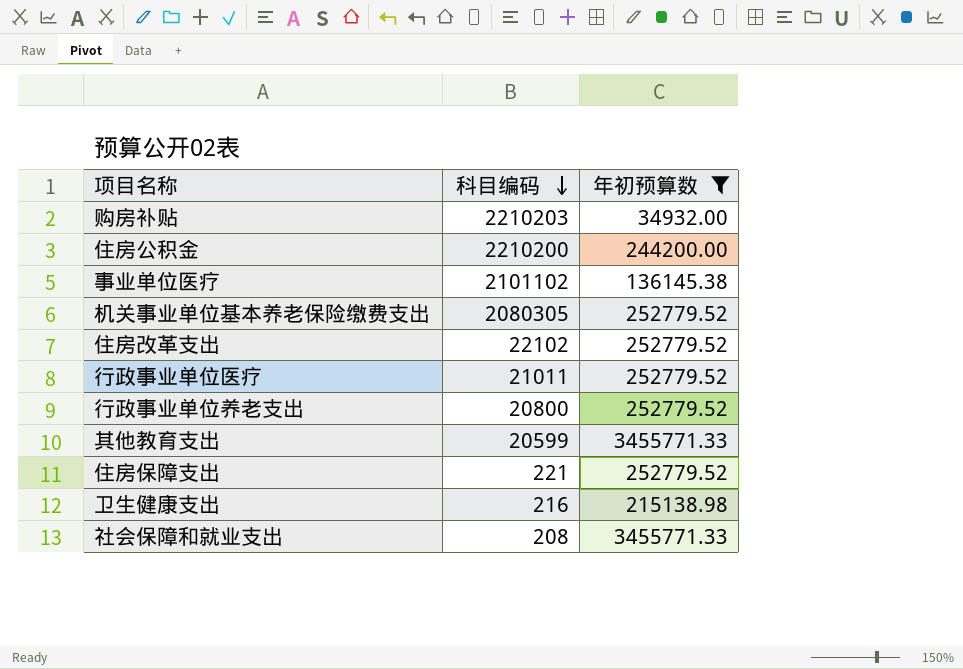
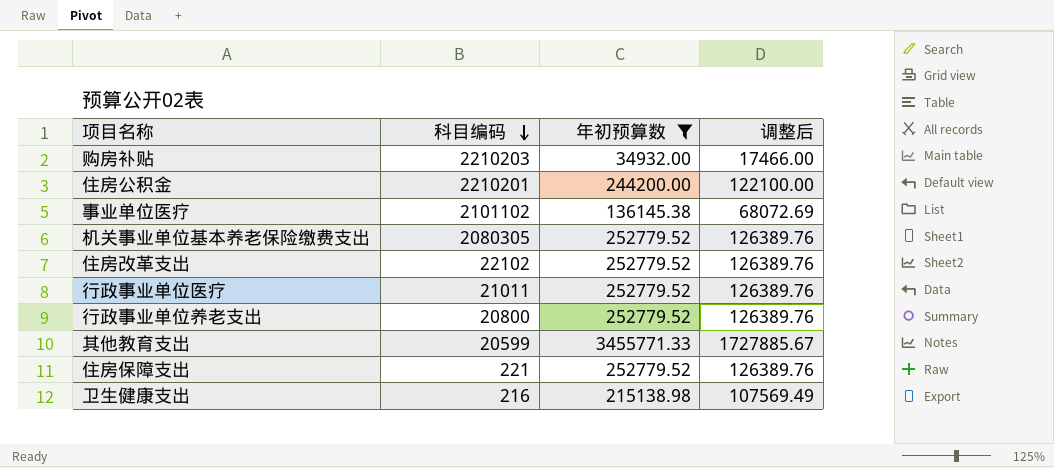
column 调整后 | formula: none -> [年初预算数] * 0.5
row 社会保障和就业支出: 208 | 3455771.33 -> none
住房公积金 | 科目编码: 2210200 -> 2210201

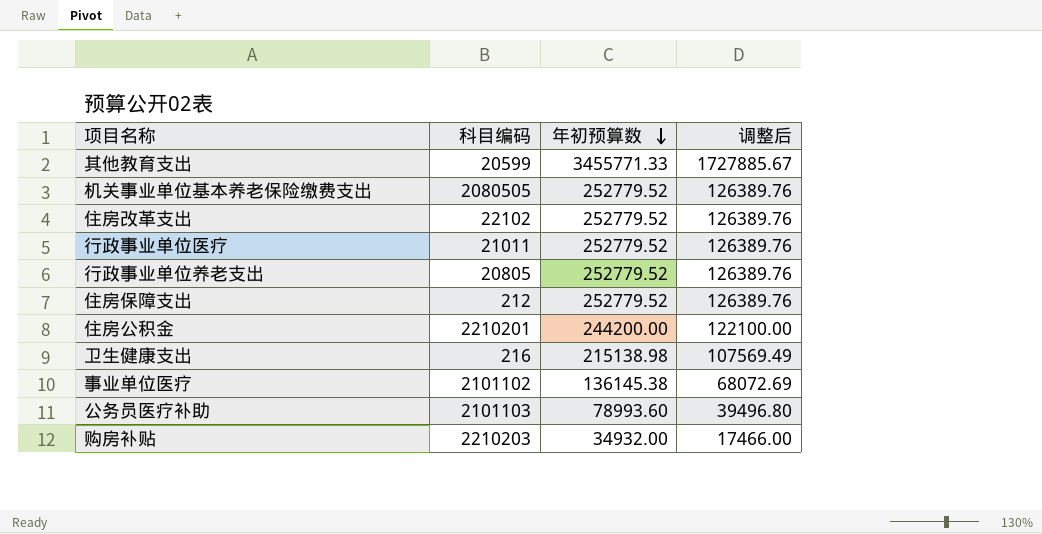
filter: 年初预算数 != 78993.60 -> none
row order: 科目编码 descending -> 年初预算数 descending
机关事业单位基本养老保险缴费支出 | 科目编码: 2080305 -> 2080505
行政事业单位养老支出 | 科目编码: 20800 -> 20805
住房保障支出 | 科目编码: 221 -> 212

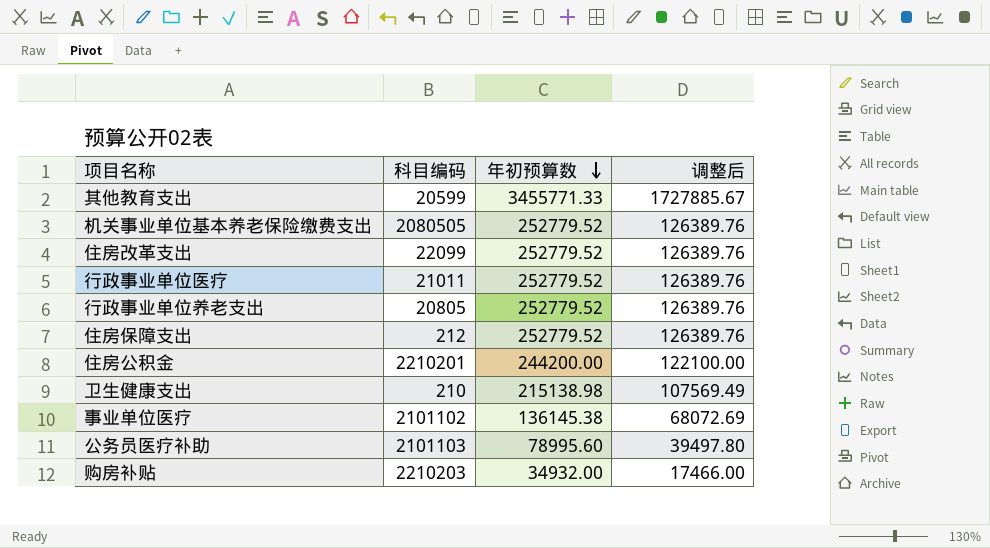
住房改革支出 | 科目编码: 22102 -> 22099
卫生健康支出 | 科目编码: 216 -> 210
公务员医疗补助 | 年初预算数: 78993.60 -> 78995.60
公务员医疗补助 | 调整后: 39496.80 -> 39497.80

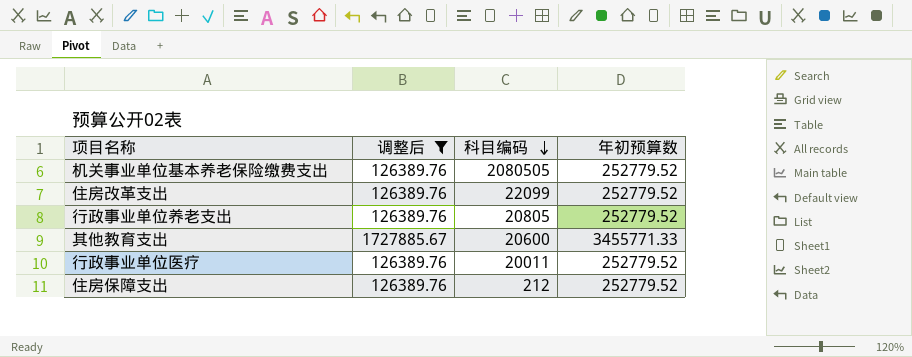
filter: none -> 调整后 >= 126389.76
row order: 年初预算数 descending -> 科目编码 descending
column 调整后 | position: 4 -> 2
其他教育支出 | 科目编码: 20599 -> 20600
行政事业单位医疗 | 科目编码: 21011 -> 20011

